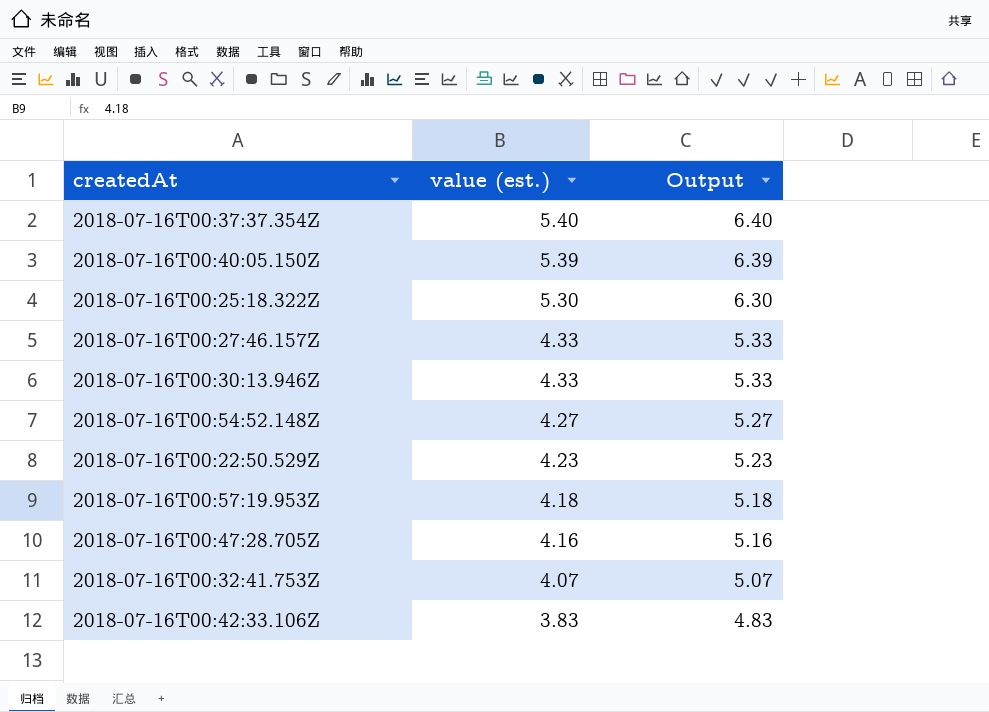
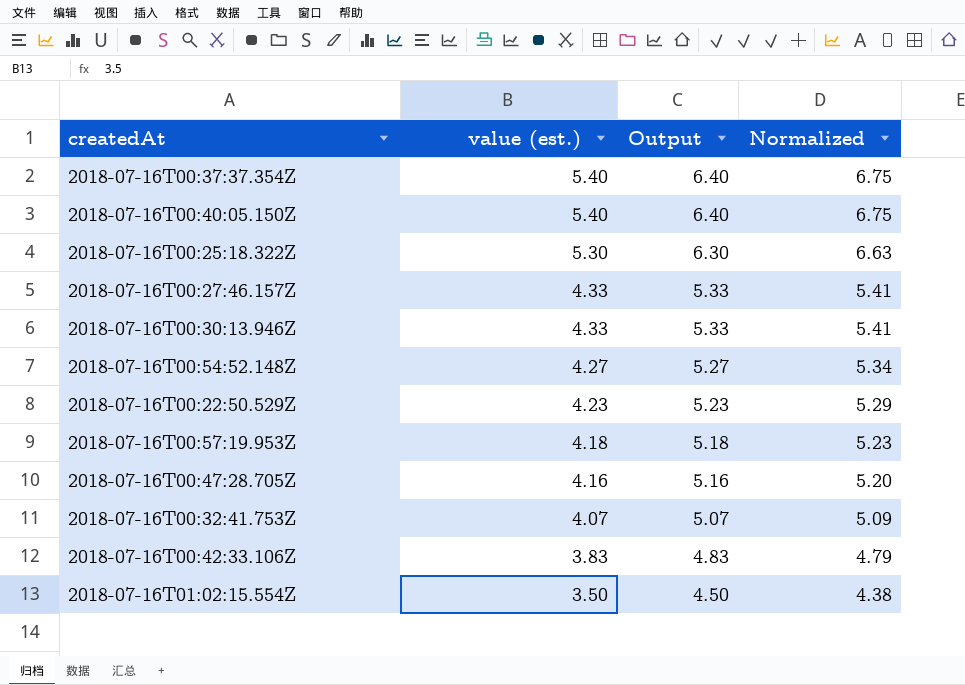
column Normalized | formula: none -> [value (est.)] * 1.25
2018-07-16T00:40:05.150Z | value (est.): 5.39 -> 5.40
2018-07-16T00:40:05.150Z | Output: 6.39 -> 6.40
row 2018-07-16T01:02:15.554Z: none -> 3.50 | 4.50 | 4.38

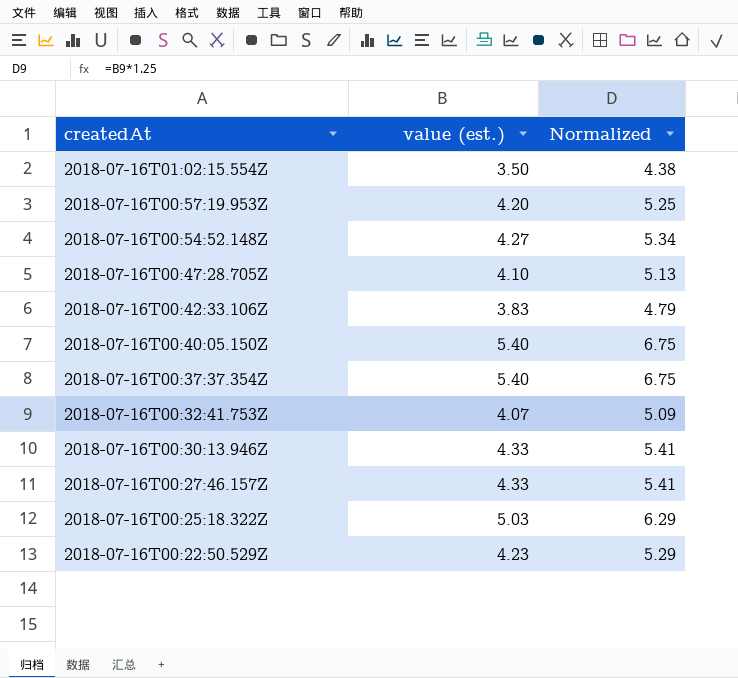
row order: value (est.) descending -> createdAt descending
column Output | formula: [value (est.)] + 1 -> none
2018-07-16T00:57:19.953Z | value (est.): 4.18 -> 4.20
2018-07-16T00:57:19.953Z | Normalized: 5.23 -> 5.25
2018-07-16T00:47:28.705Z | value (est.): 4.16 -> 4.10
2018-07-16T00:47:28.705Z | Normalized: 5.20 -> 5.13
2018-07-16T00:25:18.322Z | value (est.): 5.30 -> 5.03
2018-07-16T00:25:18.322Z | Normalized: 6.63 -> 6.29

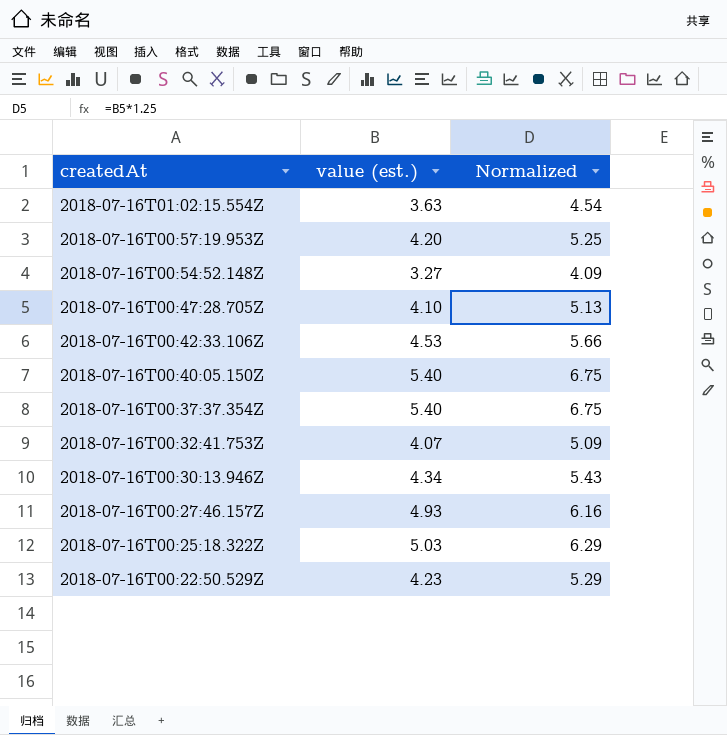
2018-07-16T01:02:15.554Z | value (est.): 3.50 -> 3.63
2018-07-16T01:02:15.554Z | Normalized: 4.38 -> 4.54
2018-07-16T00:54:52.148Z | value (est.): 4.27 -> 3.27
2018-07-16T00:54:52.148Z | Normalized: 5.34 -> 4.09
2018-07-16T00:42:33.106Z | value (est.): 3.83 -> 4.53
2018-07-16T00:42:33.106Z | Normalized: 4.79 -> 5.66
2018-07-16T00:30:13.946Z | value (est.): 4.33 -> 4.34
2018-07-16T00:30:13.946Z | Normalized: 5.41 -> 5.43
2018-07-16T00:27:46.157Z | value (est.): 4.33 -> 4.93
2018-07-16T00:27:46.157Z | Normalized: 5.41 -> 6.16

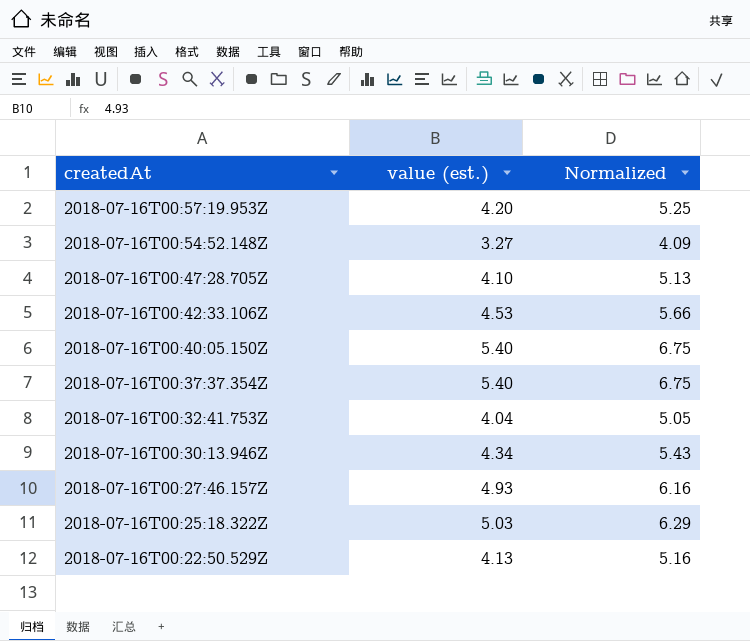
row 2018-07-16T01:02:15.554Z: 3.63 | 4.54 -> none
2018-07-16T00:32:41.753Z | value (est.): 4.07 -> 4.04
2018-07-16T00:32:41.753Z | Normalized: 5.09 -> 5.05
2018-07-16T00:22:50.529Z | value (est.): 4.23 -> 4.13
2018-07-16T00:22:50.529Z | Normalized: 5.29 -> 5.16

